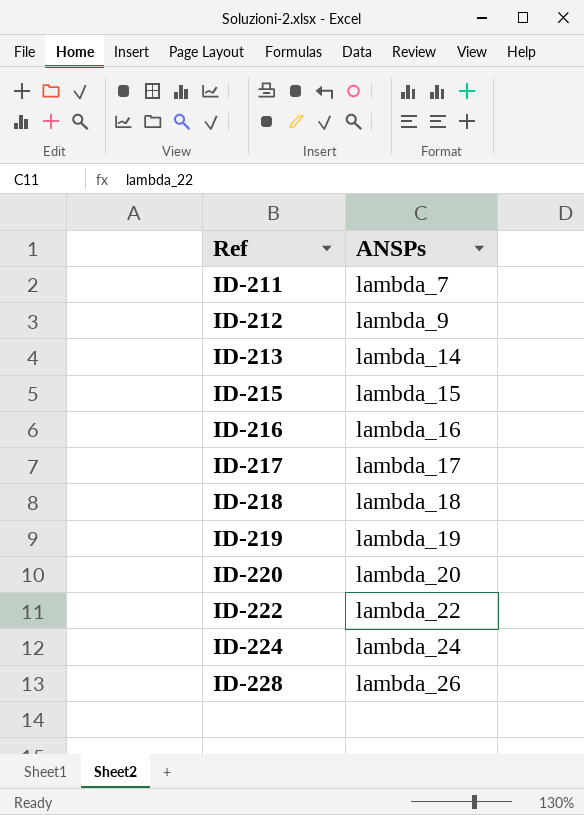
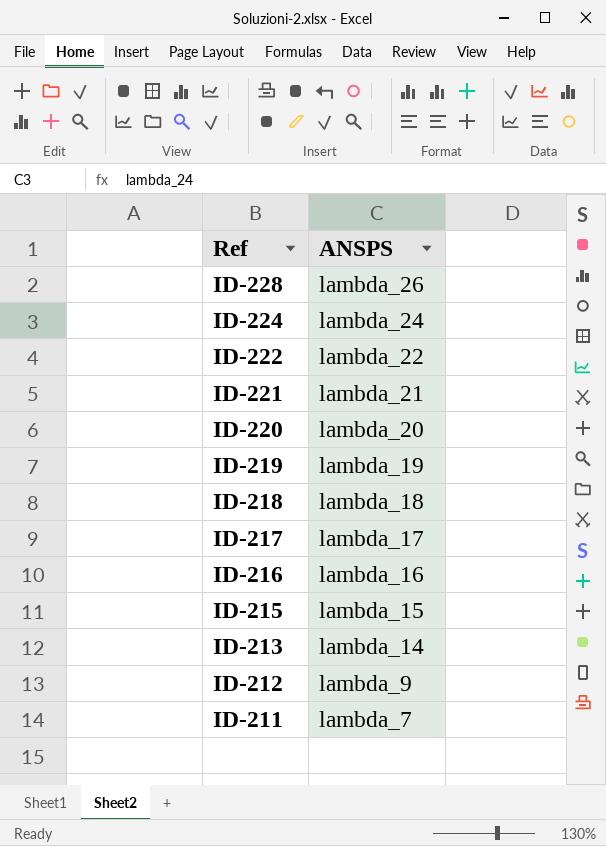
row order: Ref ascending -> Ref descending
column name: ANSPs -> ANSPS
row ID-221: none -> lambda_21

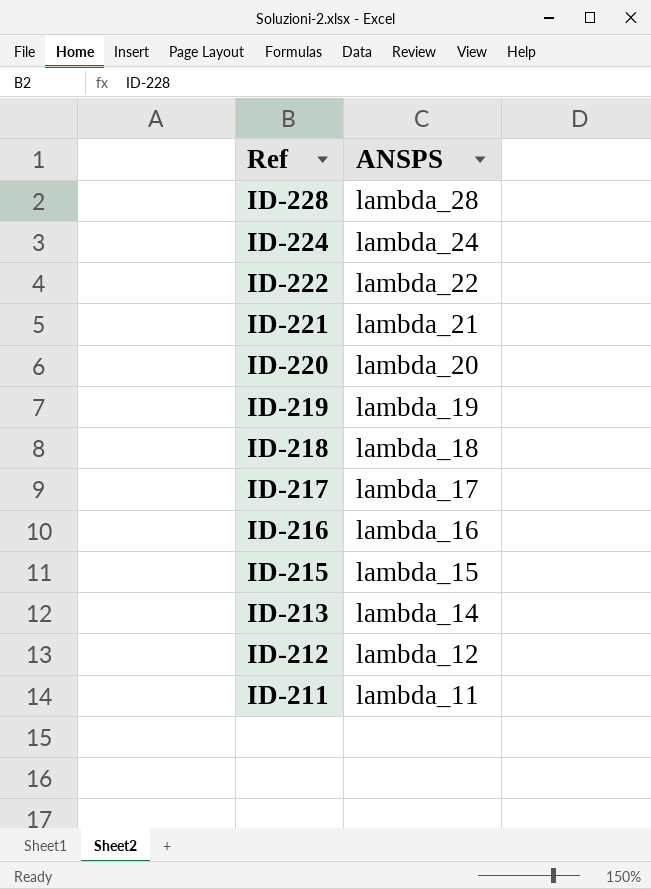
ID-228 | ANSPS: lambda_26 -> lambda_28
ID-212 | ANSPS: lambda_9 -> lambda_12
ID-211 | ANSPS: lambda_7 -> lambda_11

